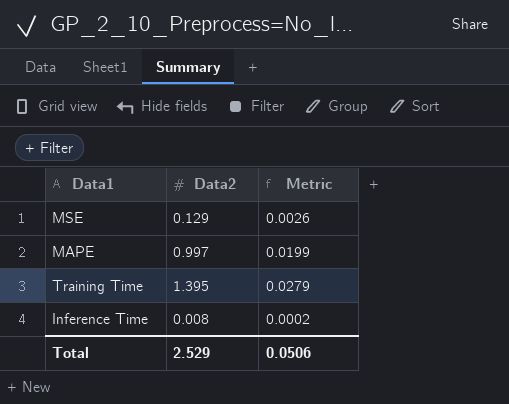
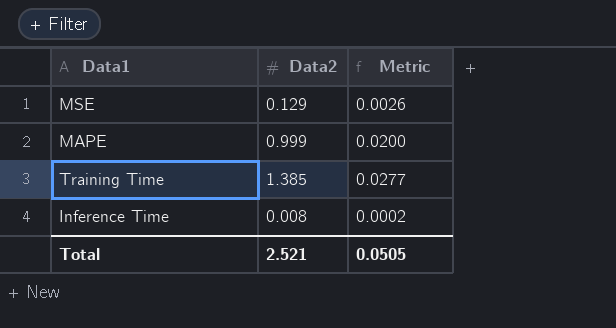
MAPE | Data2: 0.997 -> 0.999
MAPE | Metric: 0.0199 -> 0.0200
Training Time | Data2: 1.395 -> 1.385
Training Time | Metric: 0.0279 -> 0.0277
Total | Data2: 2.529 -> 2.521
Total | Metric: 0.0506 -> 0.0505

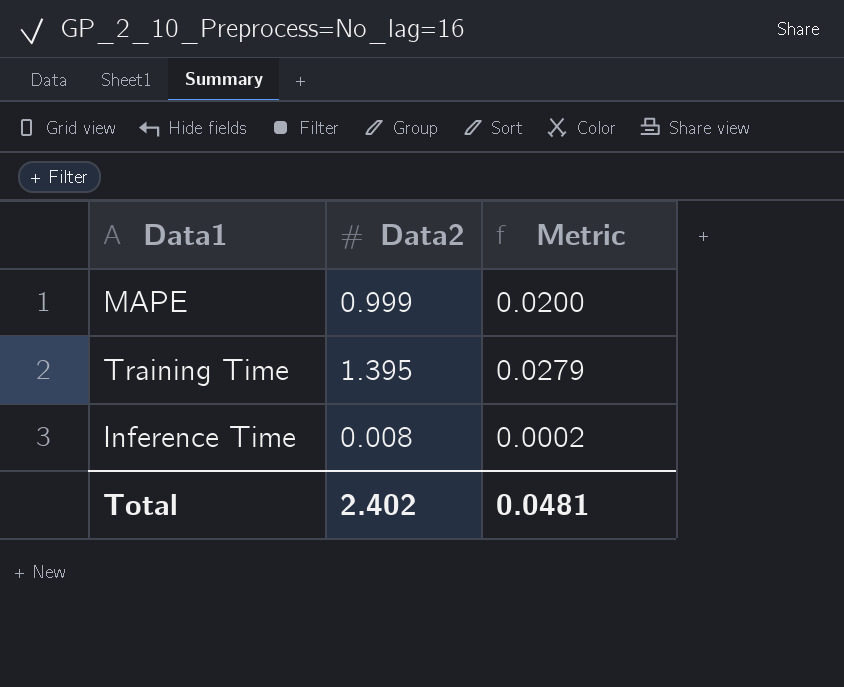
row MSE: 0.129 | 0.0026 -> none
Training Time | Data2: 1.385 -> 1.395
Training Time | Metric: 0.0277 -> 0.0279
Total | Data2: 2.521 -> 2.402
Total | Metric: 0.0505 -> 0.0481

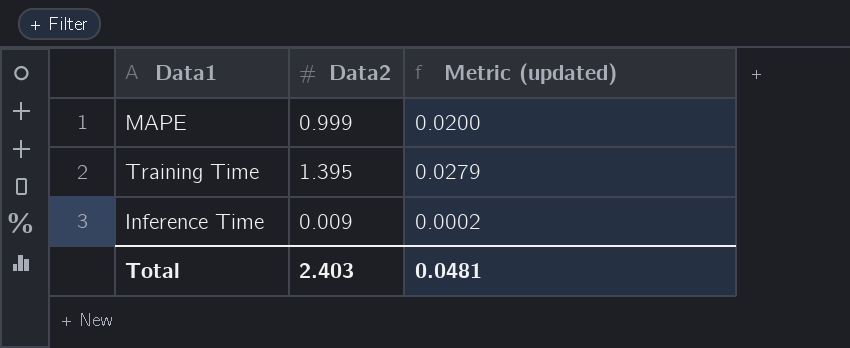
column name: Metric -> Metric (updated)
Inference Time | Data2: 0.008 -> 0.009
Total | Data2: 2.402 -> 2.403

